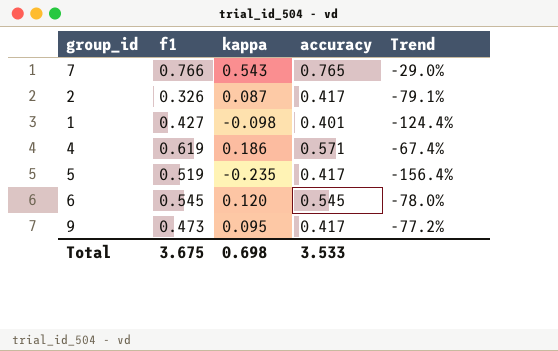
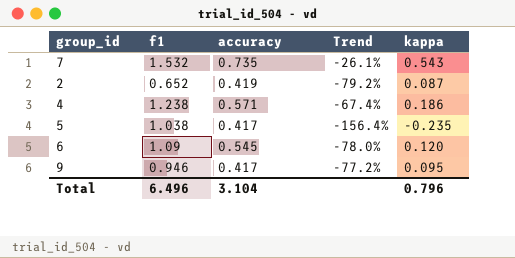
column kappa | position: 3 -> 5
row 1: 0.427 | -0.098 | 0.401 | -124.4% -> none
7 | f1: 0.766 -> 1.532
7 | accuracy: 0.765 -> 0.735
7 | Trend: -29.0% -> -26.1%
2 | f1: 0.326 -> 0.652
2 | accuracy: 0.417 -> 0.419
2 | Trend: -79.1% -> -79.2%
4 | f1: 0.619 -> 1.238
5 | f1: 0.519 -> 1.038
6 | f1: 0.545 -> 1.09
9 | f1: 0.473 -> 0.946
Total | f1: 3.675 -> 6.496
Total | accuracy: 3.533 -> 3.104
Total | kappa: 0.698 -> 0.796

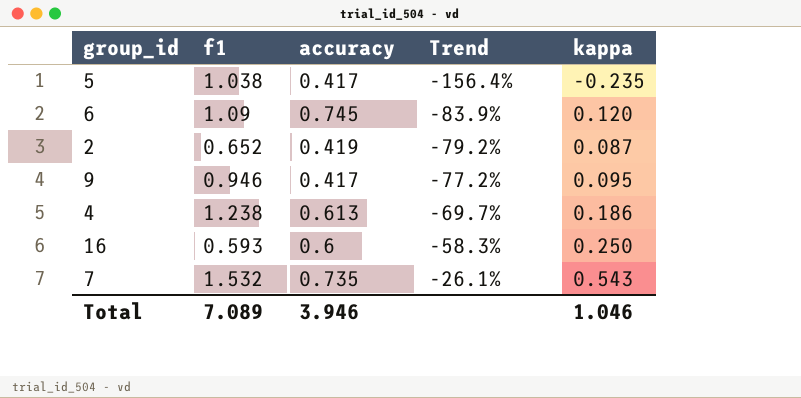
row order: none -> Trend ascending
6 | accuracy: 0.545 -> 0.745
6 | Trend: -78.0% -> -83.9%
4 | accuracy: 0.571 -> 0.613
4 | Trend: -67.4% -> -69.7%
row 16: none -> 0.593 | 0.6 | -58.3% | 0.250
Total | f1: 6.496 -> 7.089
Total | accuracy: 3.104 -> 3.946
Total | kappa: 0.796 -> 1.046

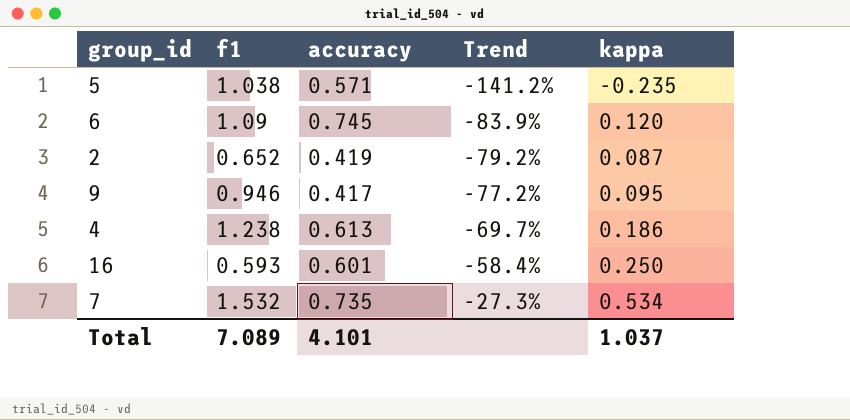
5 | accuracy: 0.417 -> 0.571
5 | Trend: -156.4% -> -141.2%
16 | accuracy: 0.6 -> 0.601
16 | Trend: -58.3% -> -58.4%
7 | Trend: -26.1% -> -27.3%
7 | kappa: 0.543 -> 0.534
Total | accuracy: 3.946 -> 4.101
Total | kappa: 1.046 -> 1.037

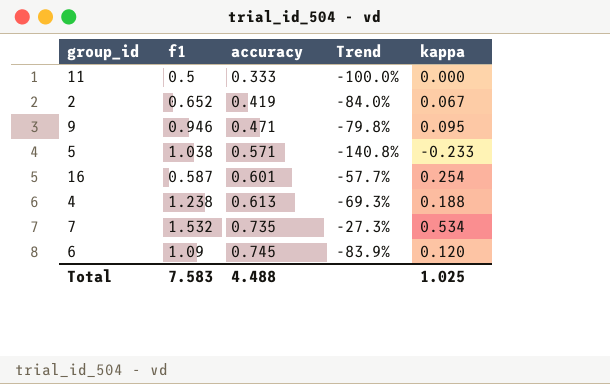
row order: Trend ascending -> accuracy ascending
row 11: none -> 0.5 | 0.333 | -100.0% | 0.000
2 | Trend: -79.2% -> -84.0%
2 | kappa: 0.087 -> 0.067
9 | accuracy: 0.417 -> 0.471
9 | Trend: -77.2% -> -79.8%
5 | Trend: -141.2% -> -140.8%
5 | kappa: -0.235 -> -0.233
16 | f1: 0.593 -> 0.587
16 | Trend: -58.4% -> -57.7%
16 | kappa: 0.250 -> 0.254
4 | Trend: -69.7% -> -69.3%
4 | kappa: 0.186 -> 0.188
Total | f1: 7.089 -> 7.583
Total | accuracy: 4.101 -> 4.488
Total | kappa: 1.037 -> 1.025

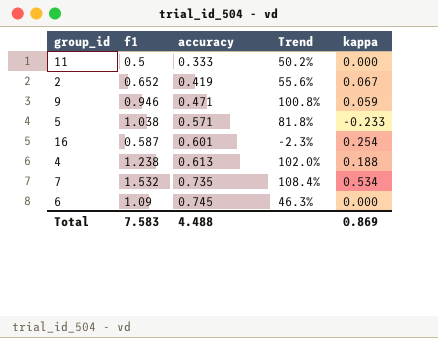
column Trend | formula: ([kappa] - [accuracy]) / [accuracy] -> ([f1] - [accuracy]) / [accuracy]
9 | kappa: 0.095 -> 0.059
6 | kappa: 0.120 -> 0.000
Total | kappa: 1.025 -> 0.869

